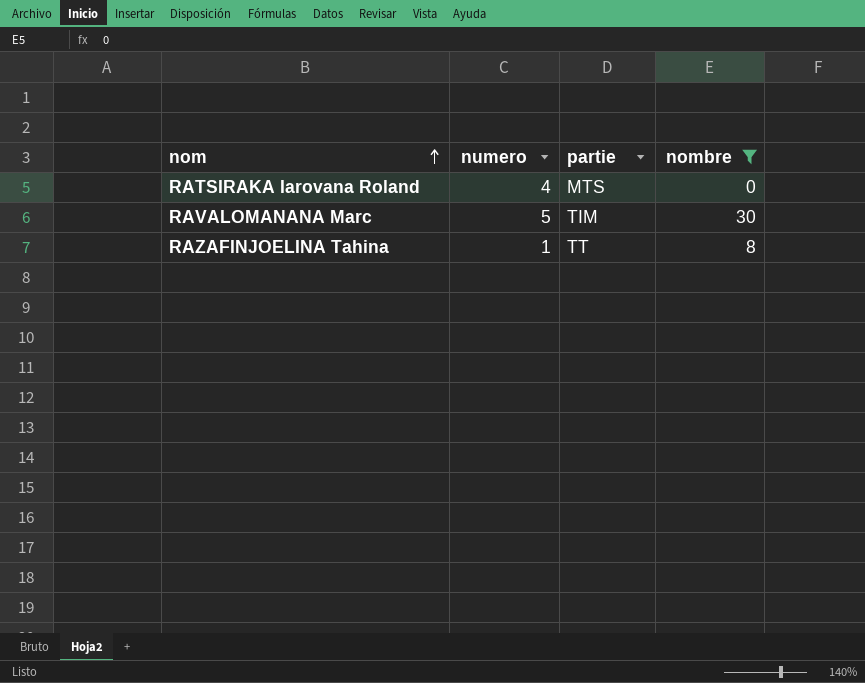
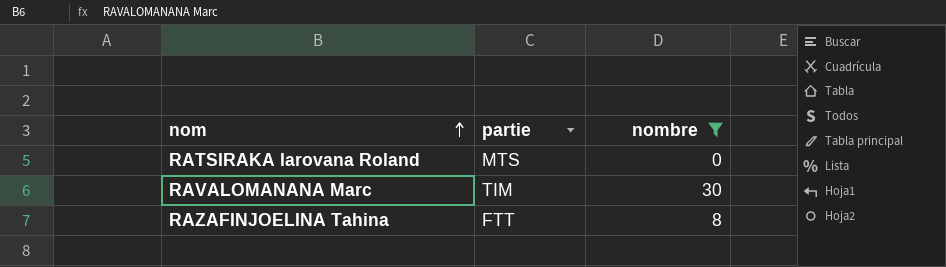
column numero | position: 2 -> none
RAZAFINJOELINA Tahina | partie: TT -> FTT

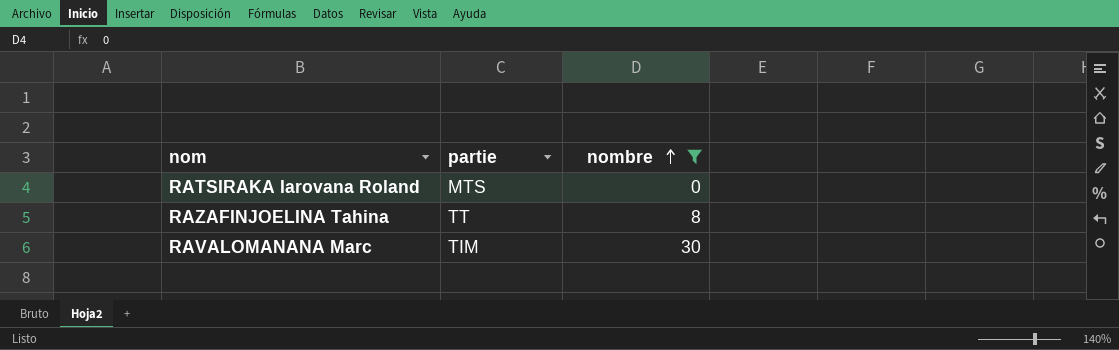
row order: nom ascending -> nombre ascending
RAZAFINJOELINA Tahina | partie: FTT -> TT

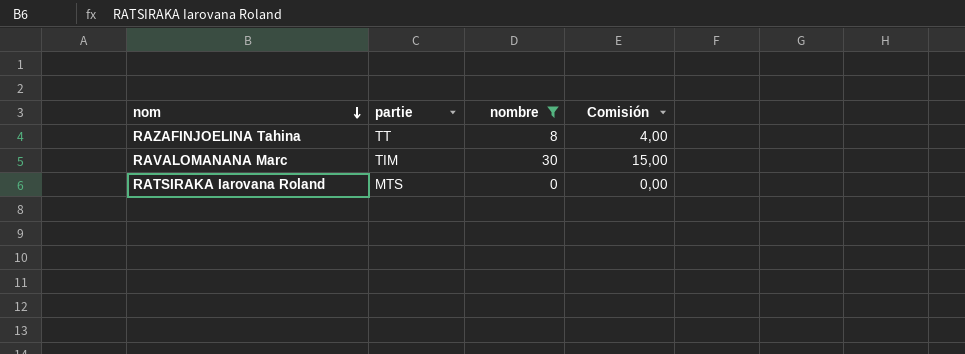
row order: nombre ascending -> nom descending
column Comisión | formula: none -> [nombre] * 0,5

